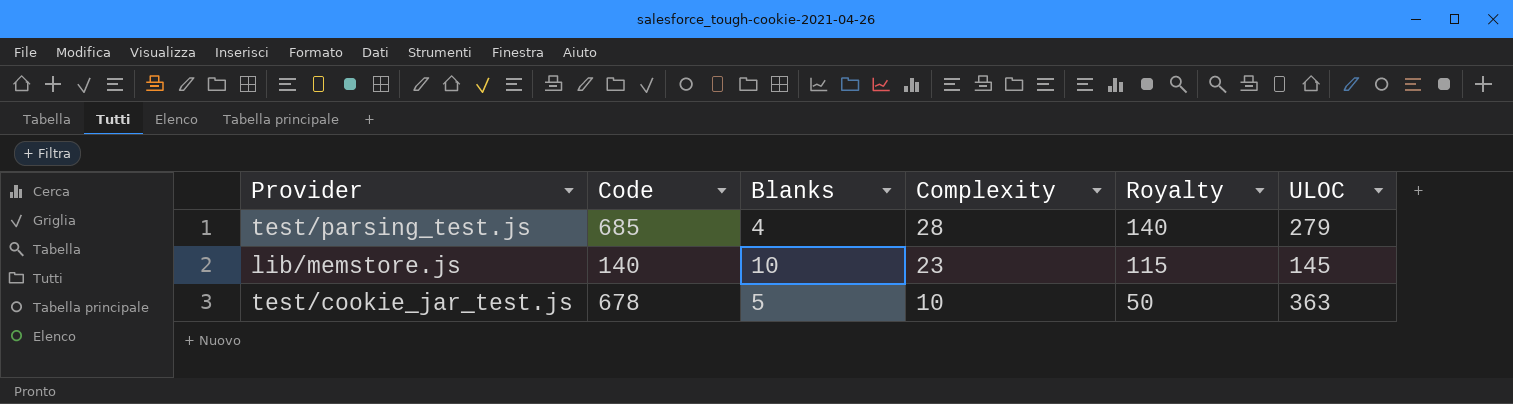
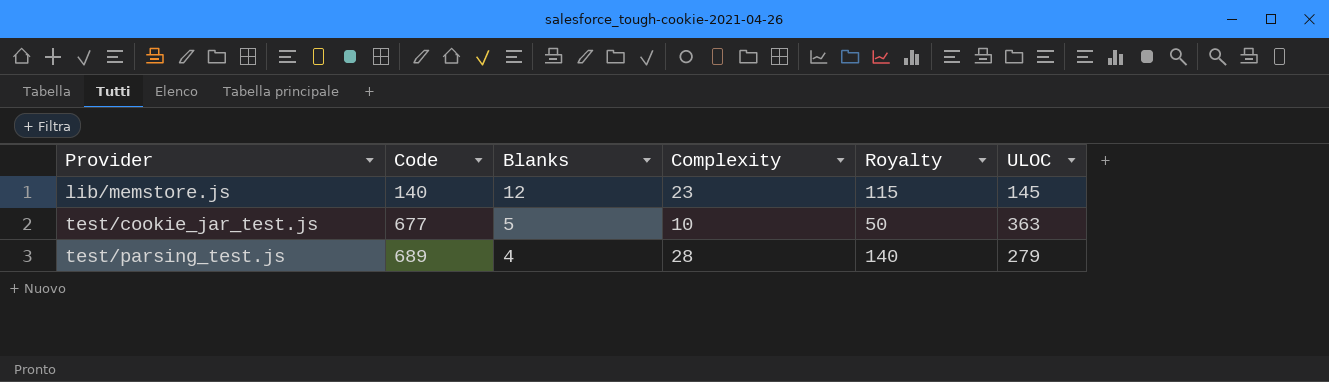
row order: Complexity descending -> Provider ascending
lib/memstore.js | Blanks: 10 -> 12
test/cookie_jar_test.js | Code: 678 -> 677
test/parsing_test.js | Code: 685 -> 689

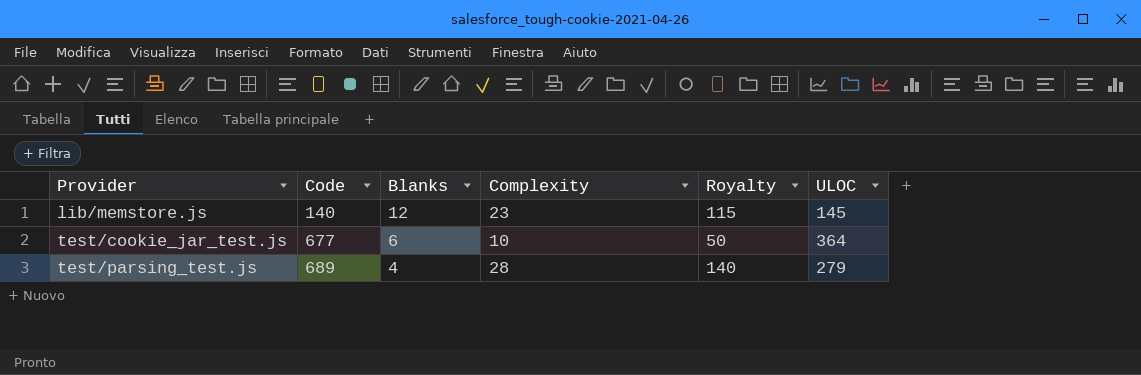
test/cookie_jar_test.js | Blanks: 5 -> 6
test/cookie_jar_test.js | ULOC: 363 -> 364

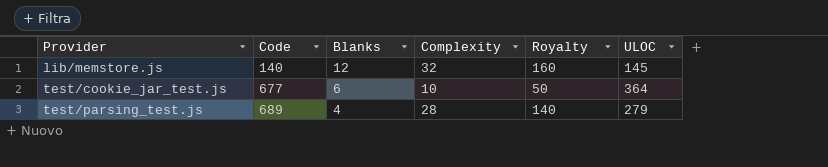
lib/memstore.js | Complexity: 23 -> 32
lib/memstore.js | Royalty: 115 -> 160

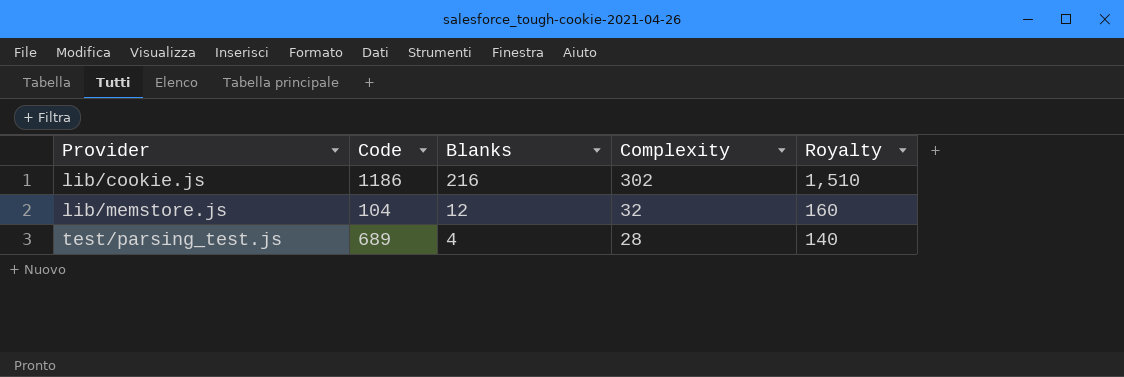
column ULOC | position: 6 -> none
row test/cookie_jar_test.js: 677 | 6 | 10 | 50 | 364 -> none
row lib/cookie.js: none -> 1186 | 216 | 302 | 1,510
lib/memstore.js | Code: 140 -> 104

